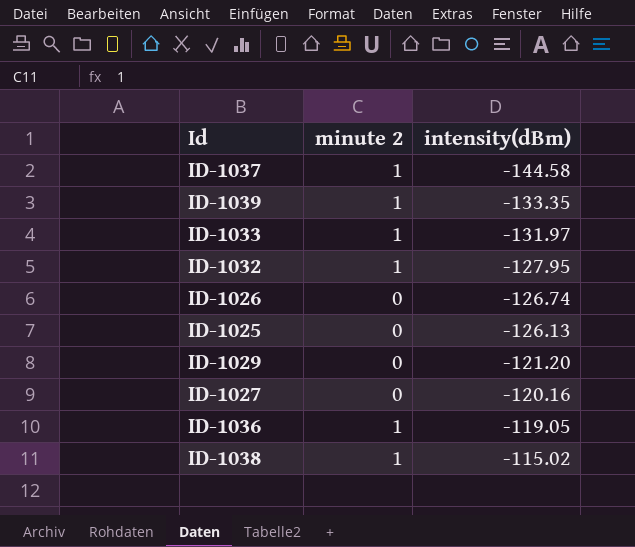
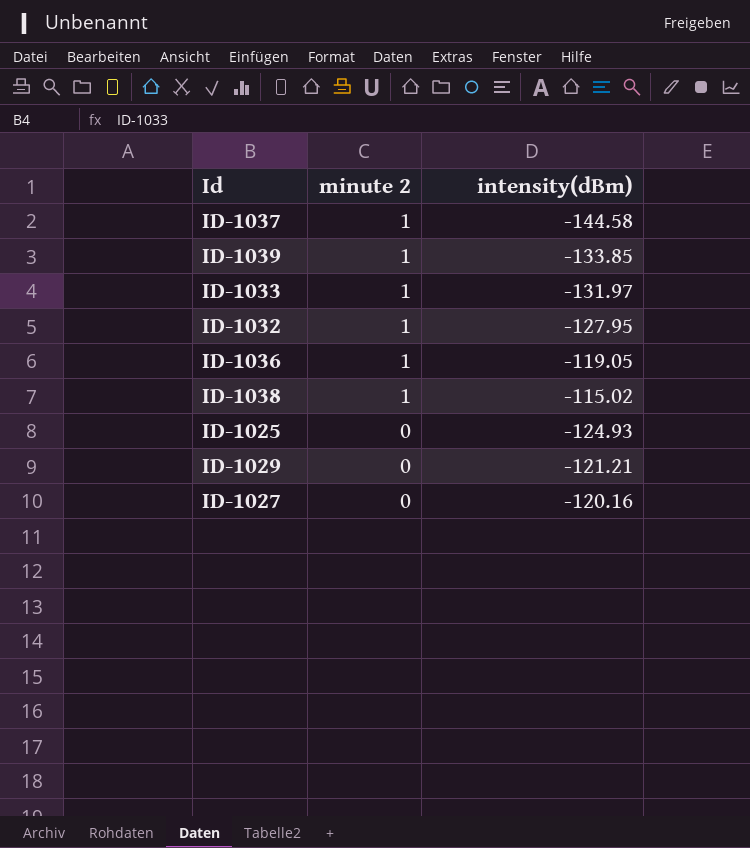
row order: intensity(dBm) ascending -> minute 2 descending
row ID-1026: 0 | -126.74 -> none
ID-1039 | intensity(dBm): -133.35 -> -133.85
ID-1025 | intensity(dBm): -126.13 -> -124.93
ID-1029 | intensity(dBm): -121.20 -> -121.21

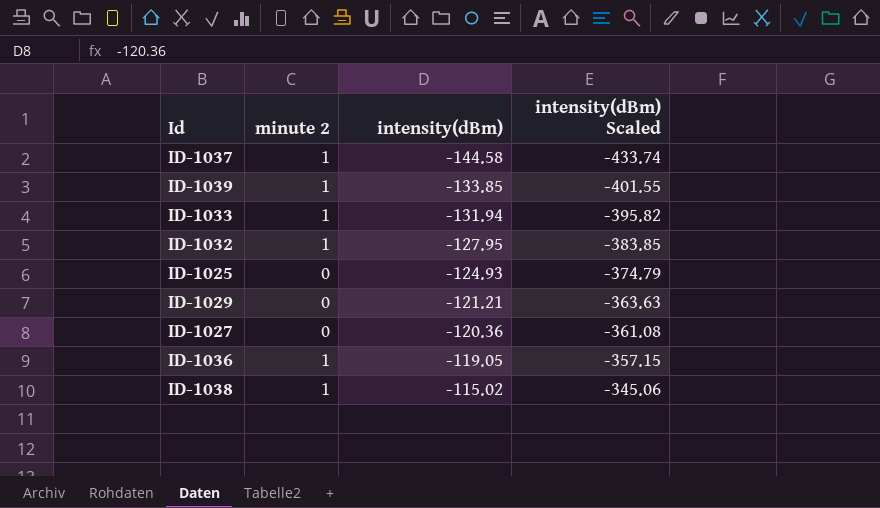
row order: minute 2 descending -> intensity(dBm) ascending
column intensity(dBm) Scaled | formula: none -> [intensity(dBm)] * 3
ID-1033 | intensity(dBm): -131.97 -> -131.94
ID-1027 | intensity(dBm): -120.16 -> -120.36

